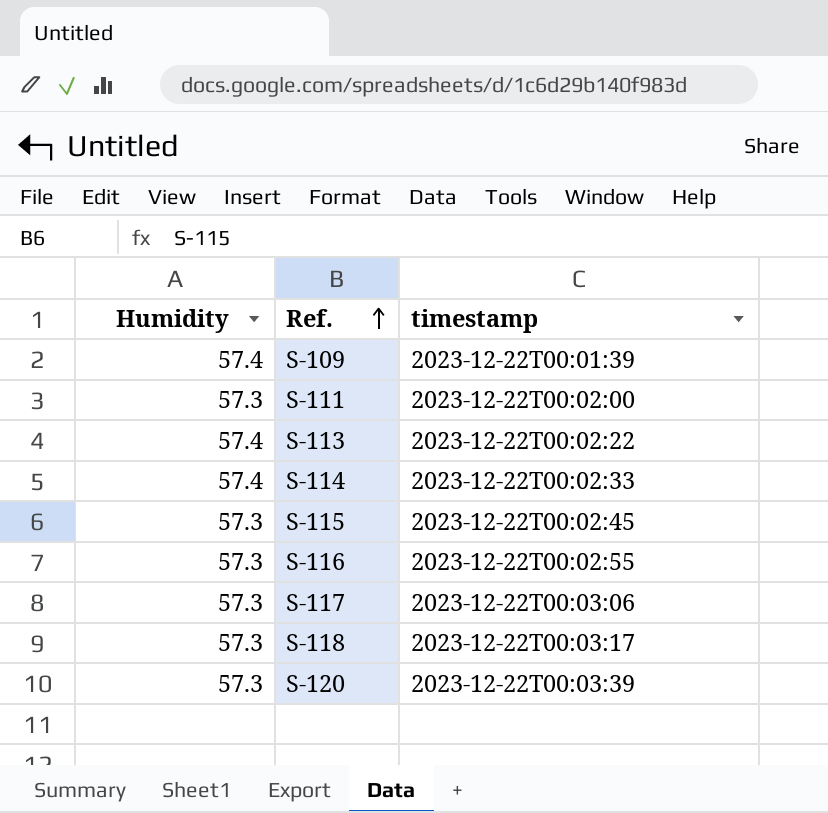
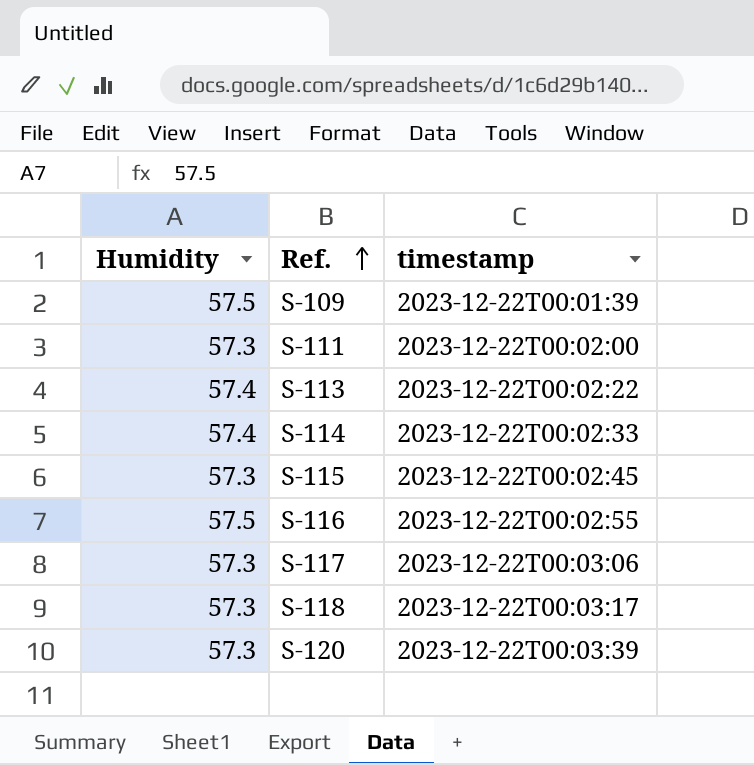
S-109 | Humidity: 57.4 -> 57.5
S-116 | Humidity: 57.3 -> 57.5

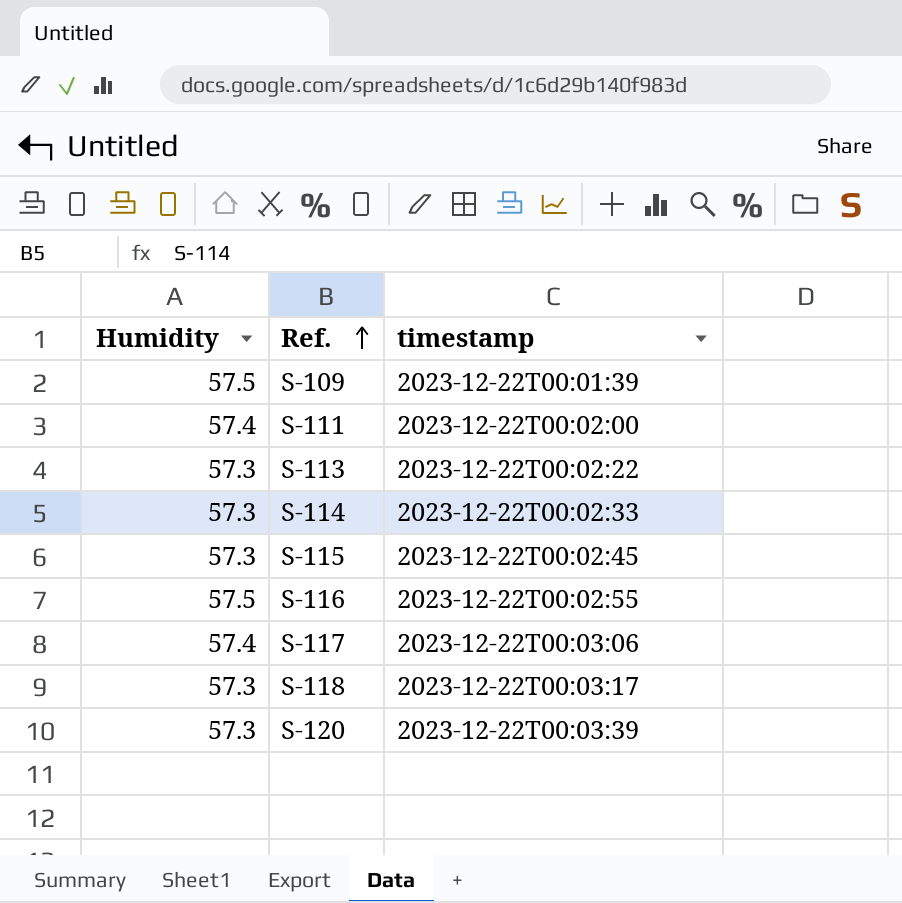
S-111 | Humidity: 57.3 -> 57.4
S-113 | Humidity: 57.4 -> 57.3
S-114 | Humidity: 57.4 -> 57.3
S-117 | Humidity: 57.3 -> 57.4

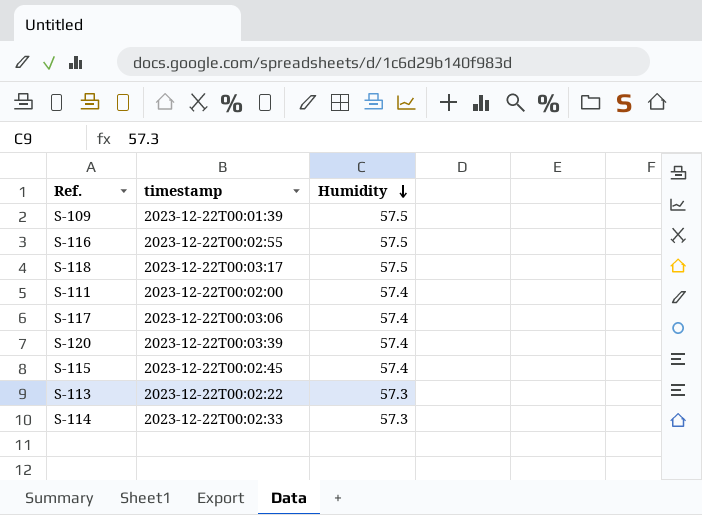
row order: Ref. ascending -> Humidity descending
column Humidity | position: 1 -> 3
S-118 | Humidity: 57.3 -> 57.5
S-120 | Humidity: 57.3 -> 57.4
S-115 | Humidity: 57.3 -> 57.4

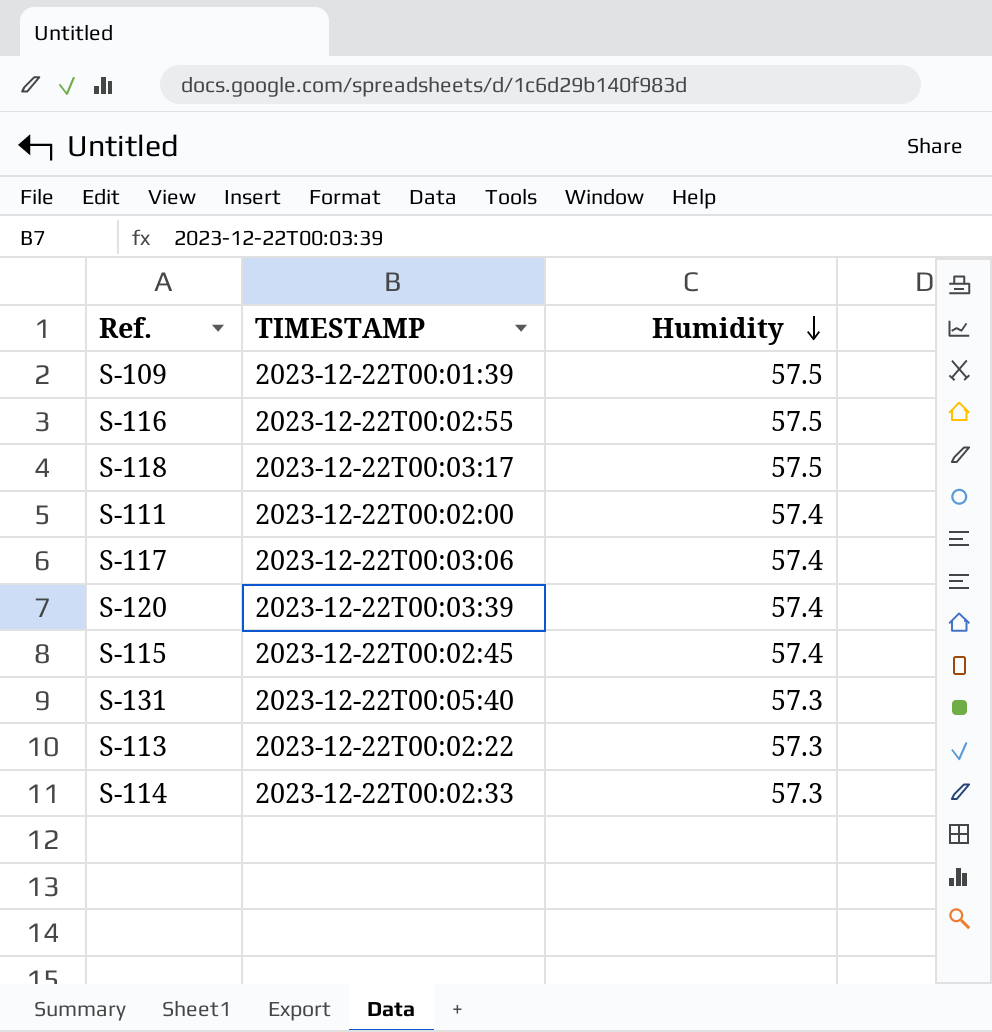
column name: timestamp -> TIMESTAMP
row S-131: none -> 2023-12-22T00:05:40 | 57.3

